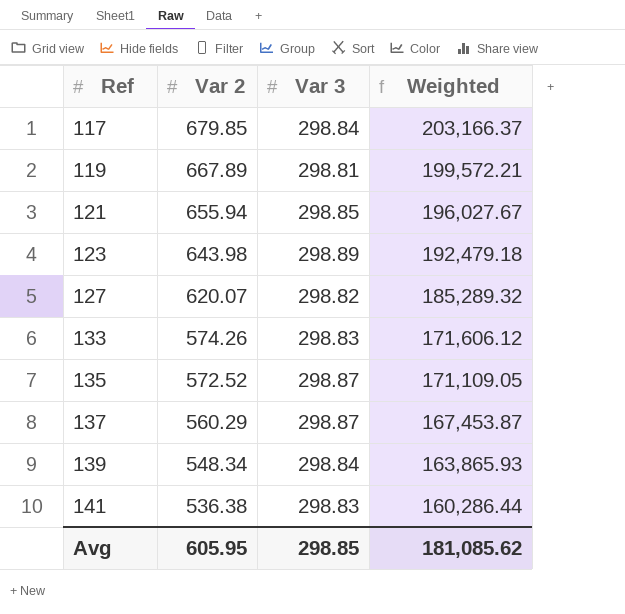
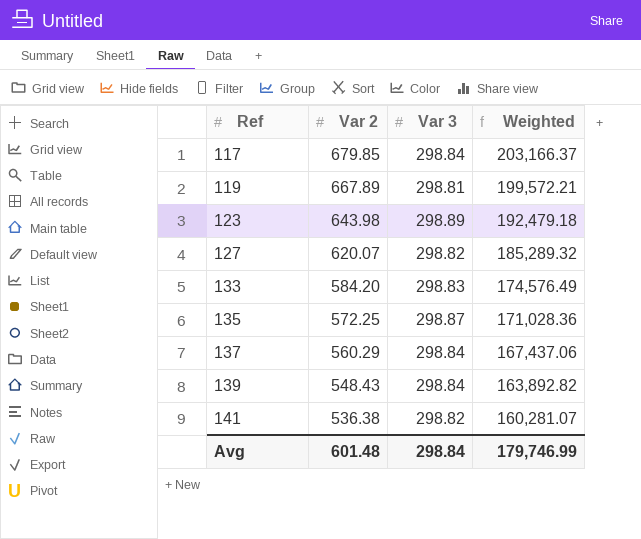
row 121: 655.94 | 298.85 | 196,027.67 -> none
133 | Var 2: 574.26 -> 584.20
133 | Weighted: 171,606.12 -> 174,576.49
135 | Var 2: 572.52 -> 572.25
135 | Weighted: 171,109.05 -> 171,028.36
137 | Var 3: 298.87 -> 298.84
137 | Weighted: 167,453.87 -> 167,437.06
139 | Var 2: 548.34 -> 548.43
139 | Weighted: 163,865.93 -> 163,892.82
141 | Var 3: 298.83 -> 298.82
141 | Weighted: 160,286.44 -> 160,281.07
Avg | Var 2: 605.95 -> 601.48
Avg | Var 3: 298.85 -> 298.84
Avg | Weighted: 181,085.62 -> 179,746.99

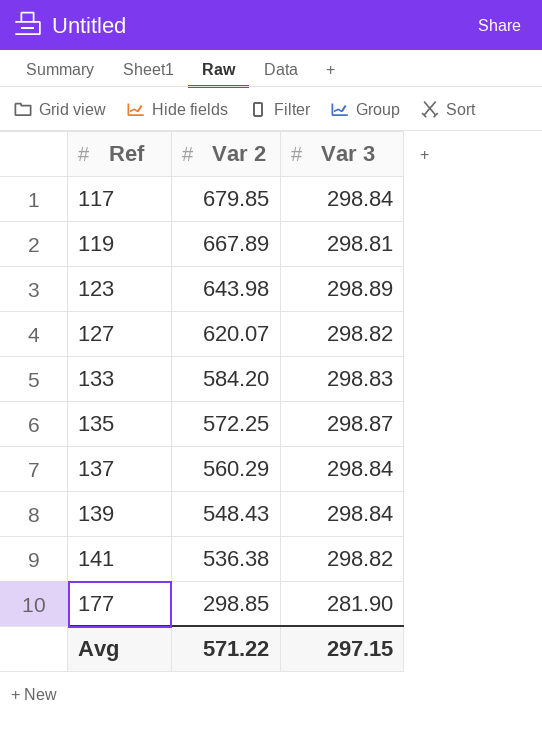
column Weighted | formula: [Var 2] * [Var 3] -> none
row 177: none -> 298.85 | 281.90
Avg | Var 2: 601.48 -> 571.22
Avg | Var 3: 298.84 -> 297.15

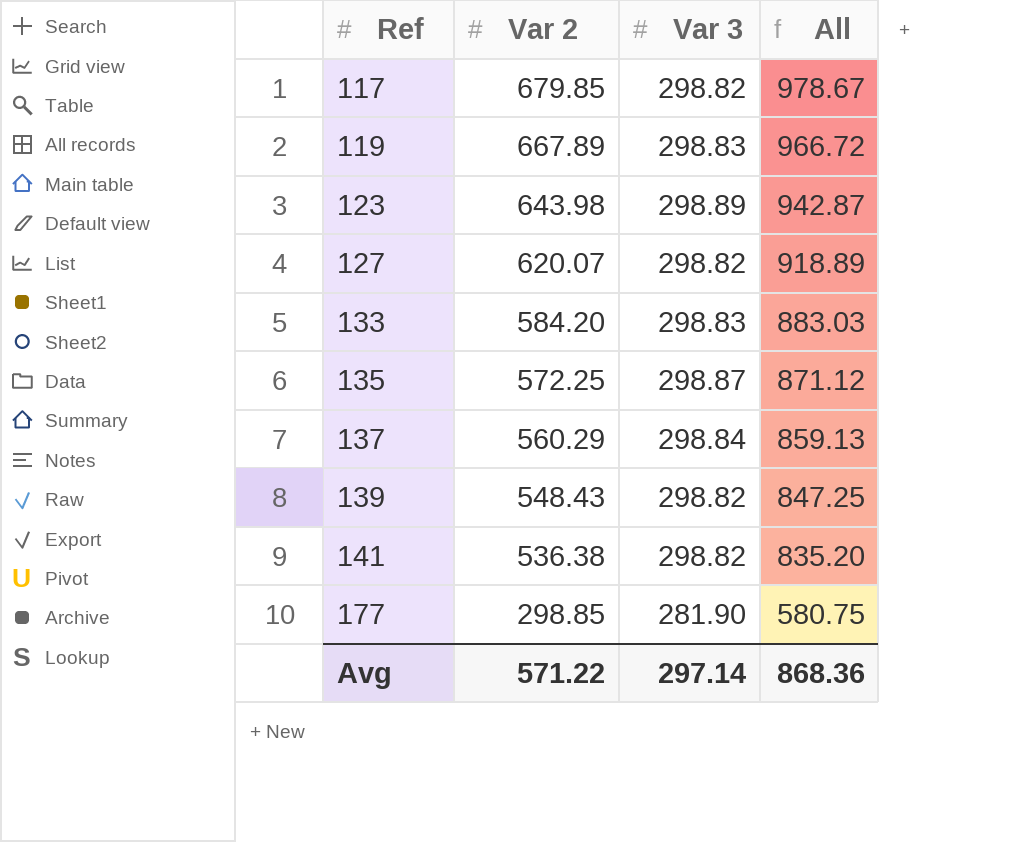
column All | formula: none -> [Var 2] + [Var 3]
117 | Var 3: 298.84 -> 298.82
119 | Var 3: 298.81 -> 298.83
139 | Var 3: 298.84 -> 298.82
Avg | Var 3: 297.15 -> 297.14

